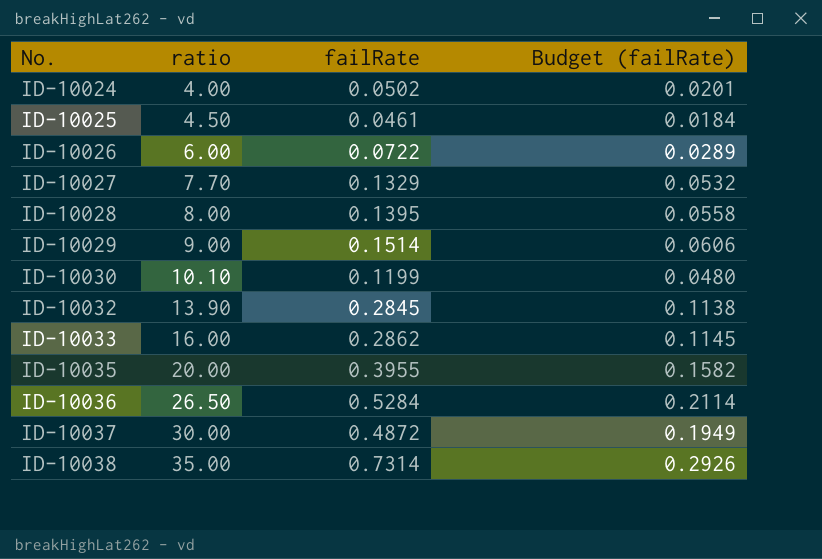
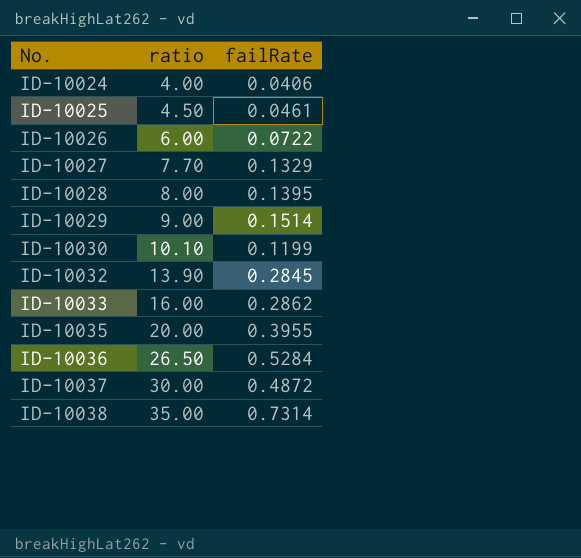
column Budget (failRate) | formula: [failRate] * 0.4 -> none
ID-10024 | failRate: 0.0502 -> 0.0406

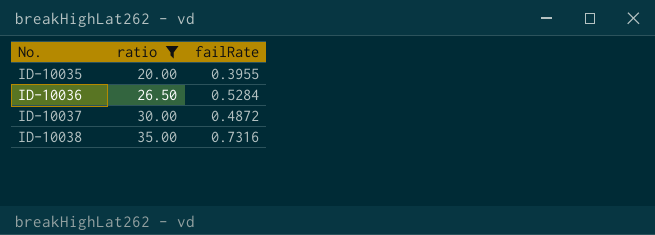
filter: none -> ratio >= 20.00
ID-10038 | failRate: 0.7314 -> 0.7316

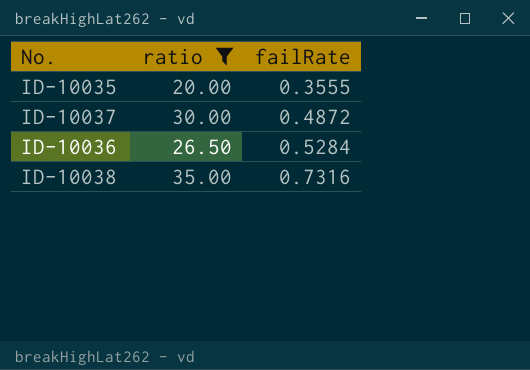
row order: No. ascending -> failRate ascending
ID-10035 | failRate: 0.3955 -> 0.3555

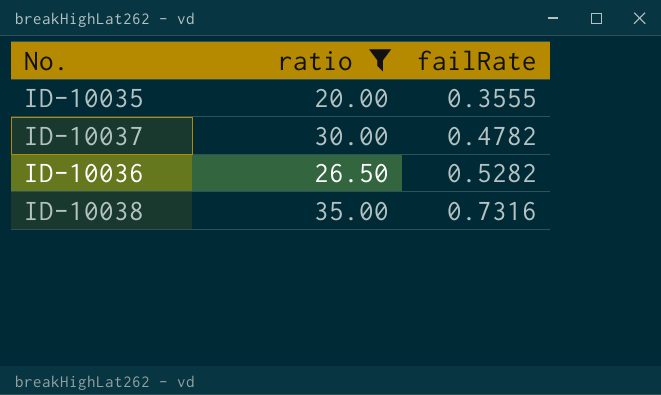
ID-10037 | failRate: 0.4872 -> 0.4782
ID-10036 | failRate: 0.5284 -> 0.5282

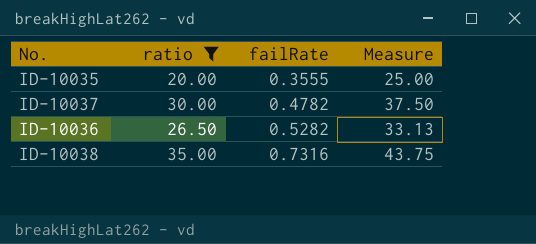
column Measure | formula: none -> [ratio] * 1.25

